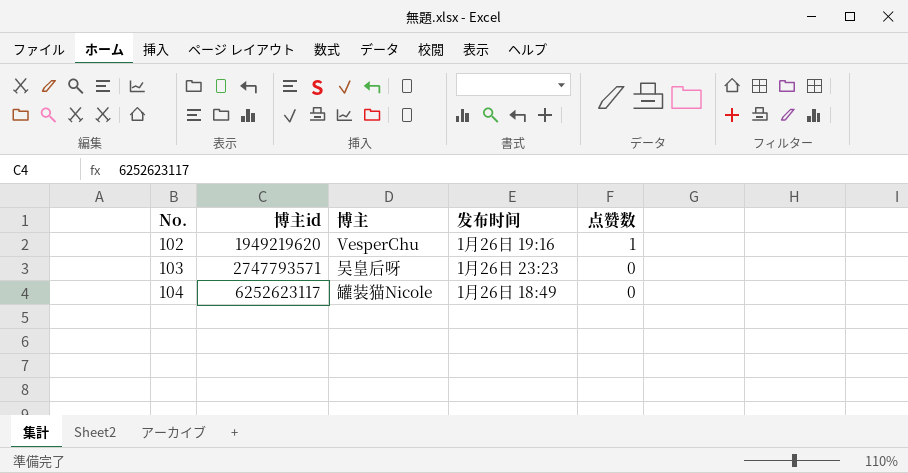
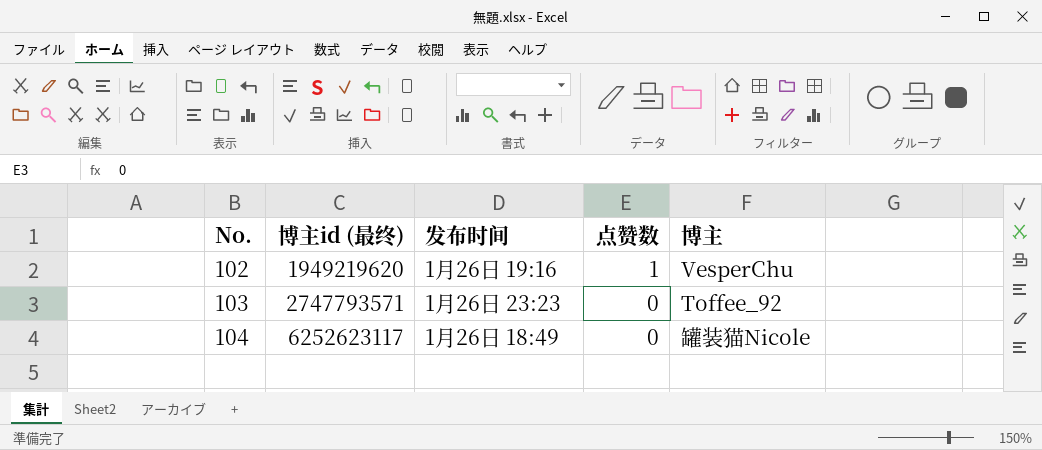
column name: 博主id -> 博主id (最终)
column 博主 | position: 3 -> 5
103 | 博主: 吴皇后呀 -> Toffee_92

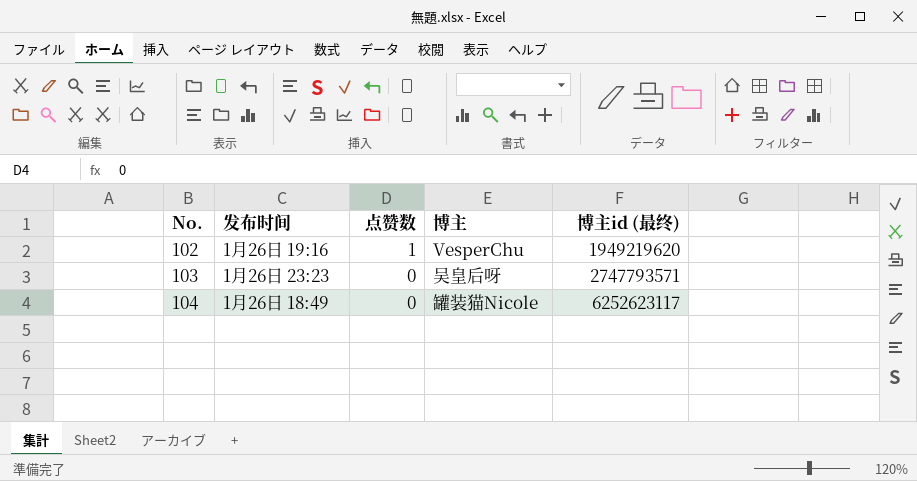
column 博主id (最终) | position: 2 -> 5
103 | 博主: Toffee_92 -> 吴皇后呀

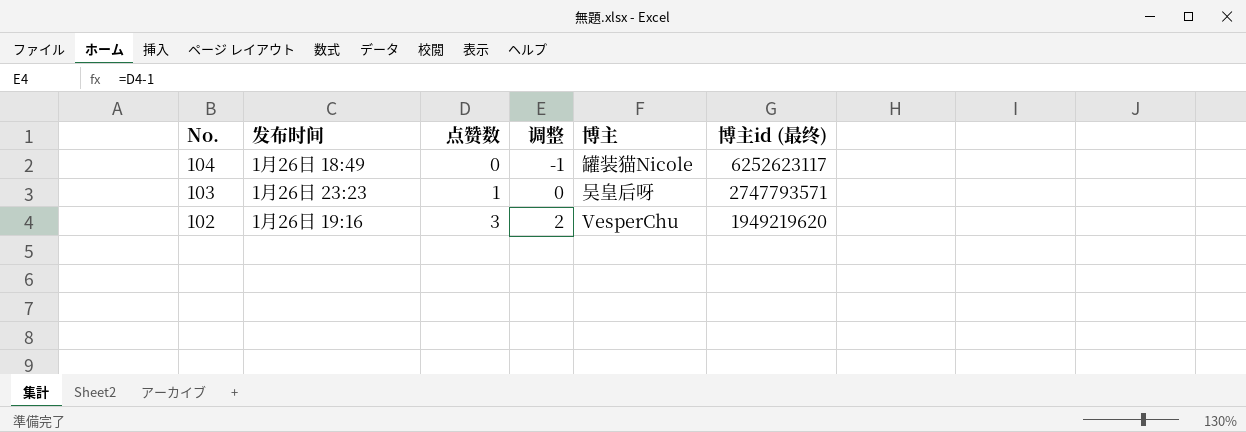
row order: No. ascending -> No. descending
column 调整 | formula: none -> [点赞数] - 1
103 | 点赞数: 0 -> 1
102 | 点赞数: 1 -> 3

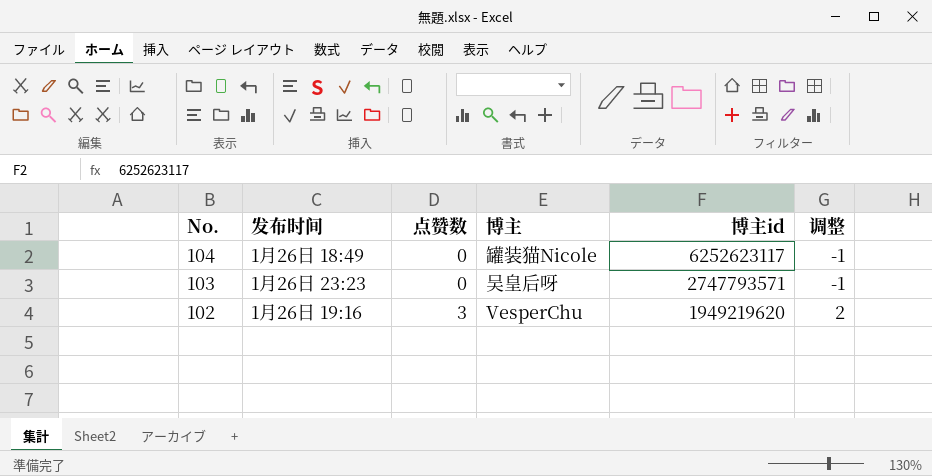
column name: 博主id (最终) -> 博主id
column 调整 | position: 4 -> 6
103 | 点赞数: 1 -> 0
103 | 调整: 0 -> -1

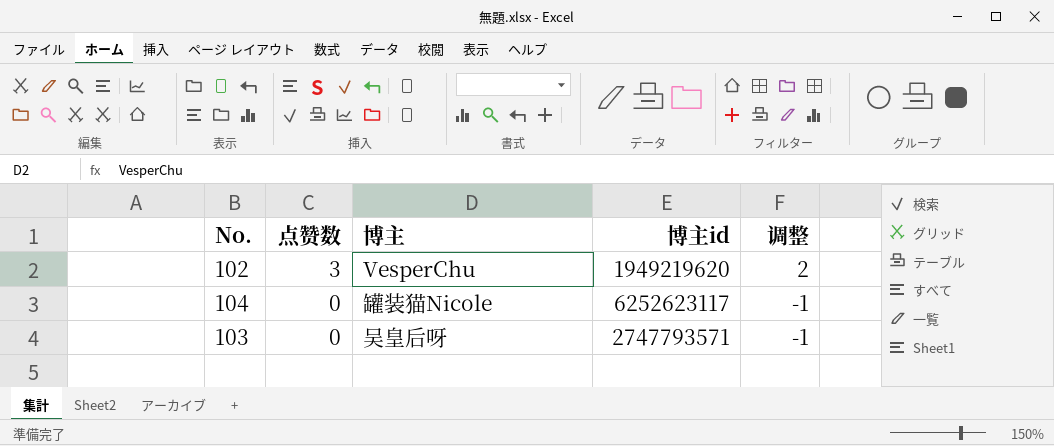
row order: No. descending -> 点赞数 descending
column 发布时间 | position: 2 -> none

